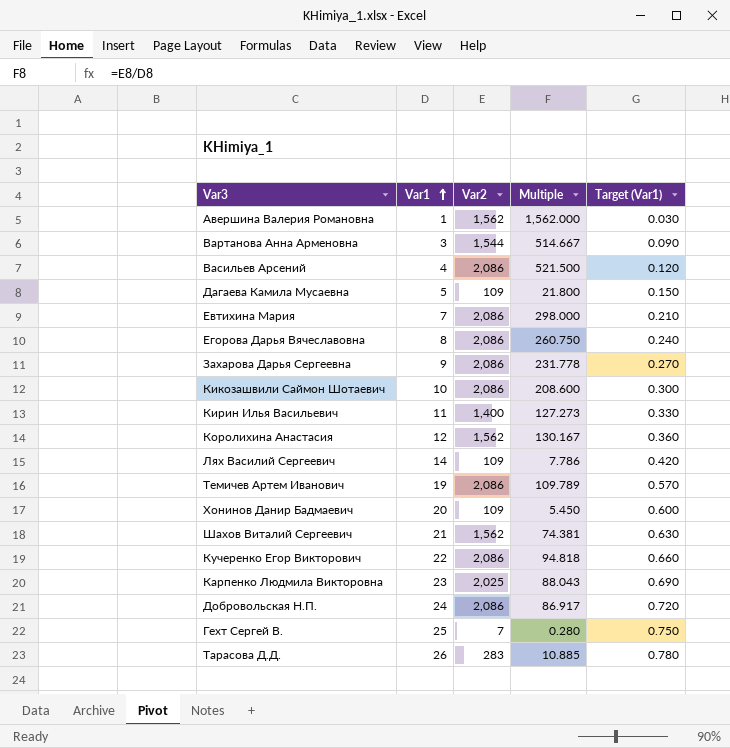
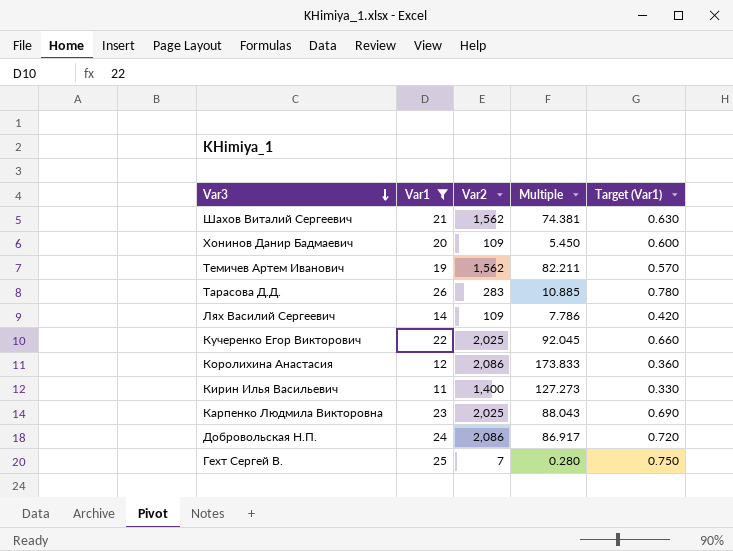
filter: none -> Var1 >= 11
row order: Var1 ascending -> Var3 descending
Темичев Артем Иванович | Var2: 2,086 -> 1,562
Темичев Артем Иванович | Multiple: 109.789 -> 82.211
Кучеренко Егор Викторович | Var2: 2,086 -> 2,025
Кучеренко Егор Викторович | Multiple: 94.818 -> 92.045
Королихина Анастасия | Var2: 1,562 -> 2,086
Королихина Анастасия | Multiple: 130.167 -> 173.833

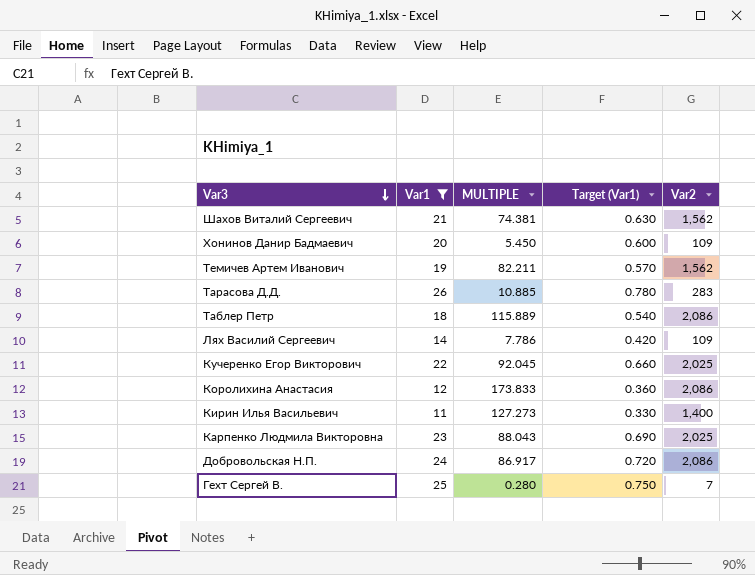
column name: Multiple -> MULTIPLE
column Var2 | position: 3 -> 5
row Таблер Петр: none -> 18 | 115.889 | 0.540 | 2,086

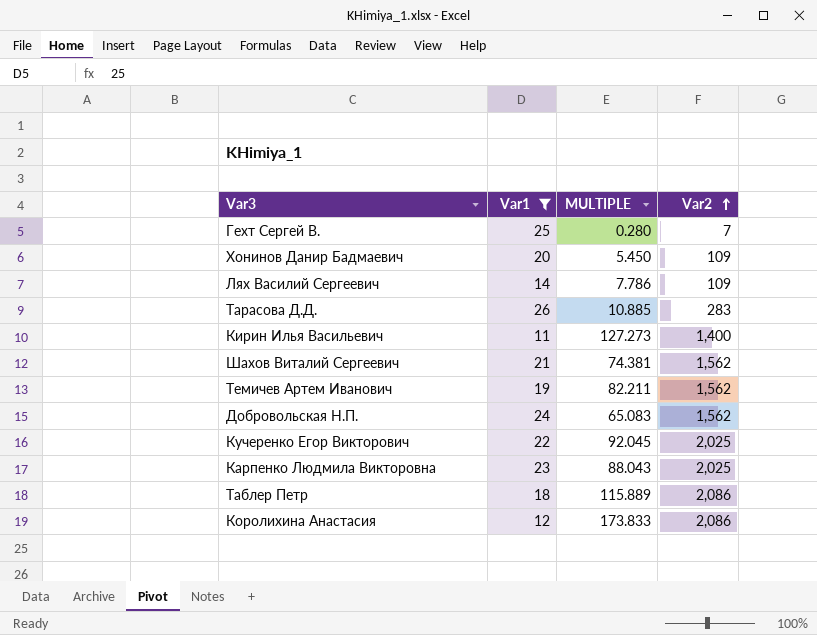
row order: Var3 descending -> Var2 ascending
column Target (Var1) | formula: [Var1] * 0.03 -> none
Добровольская Н.П. | MULTIPLE: 86.917 -> 65.083
Добровольская Н.П. | Var2: 2,086 -> 1,562

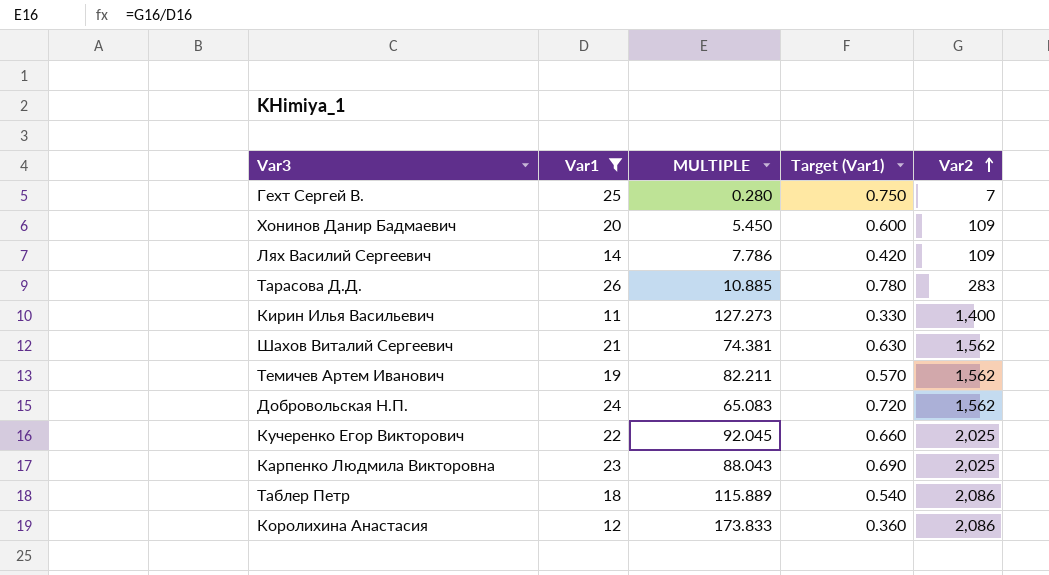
column Target (Var1) | formula: none -> [Var1] * 0.03

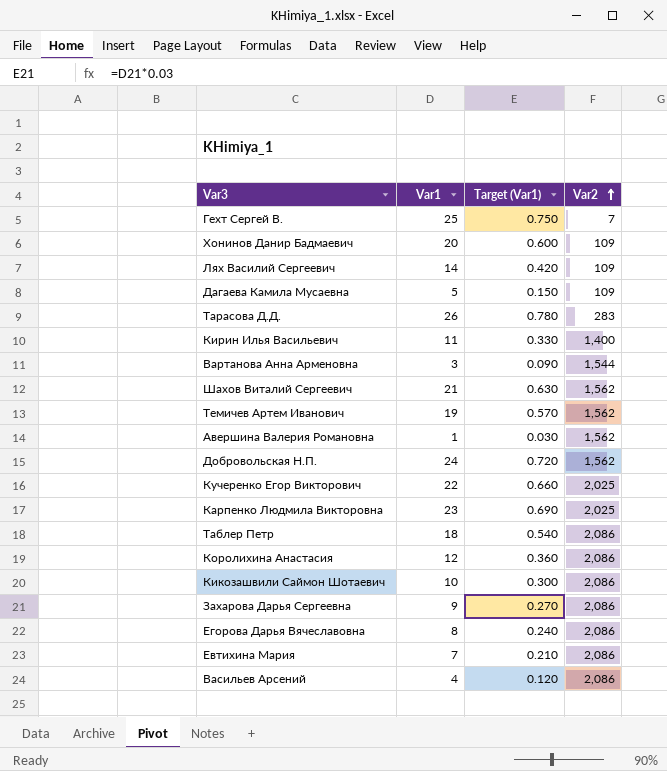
filter: Var1 >= 11 -> none
column MULTIPLE | formula: [Var2] / [Var1] -> none

